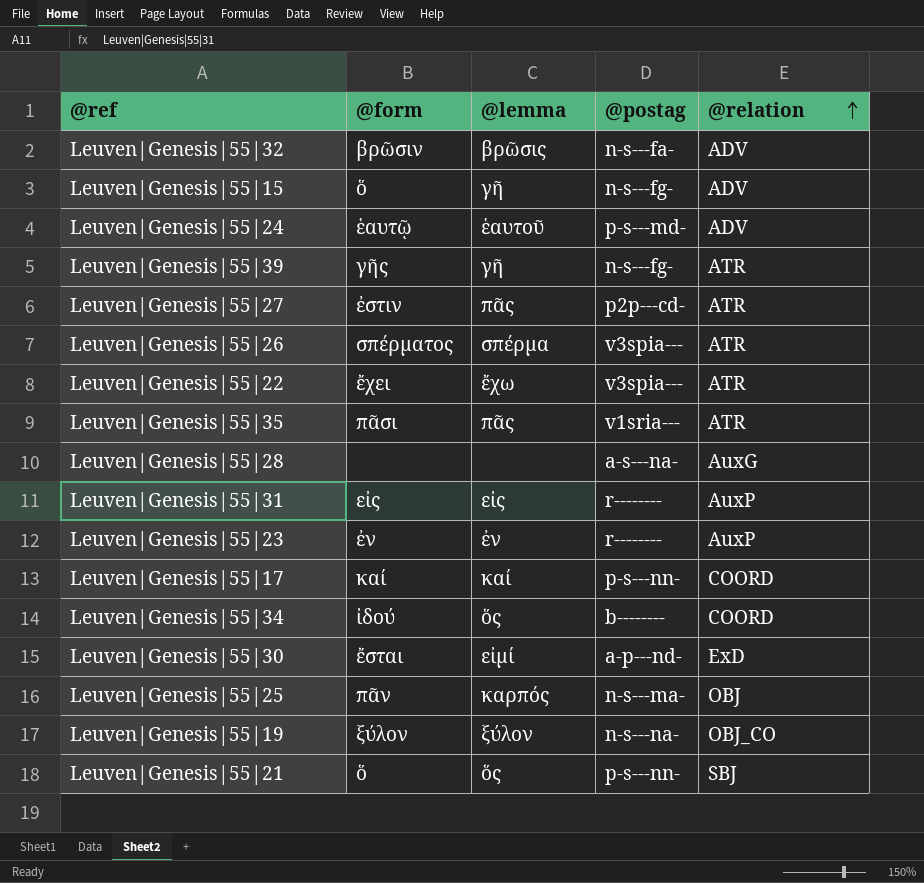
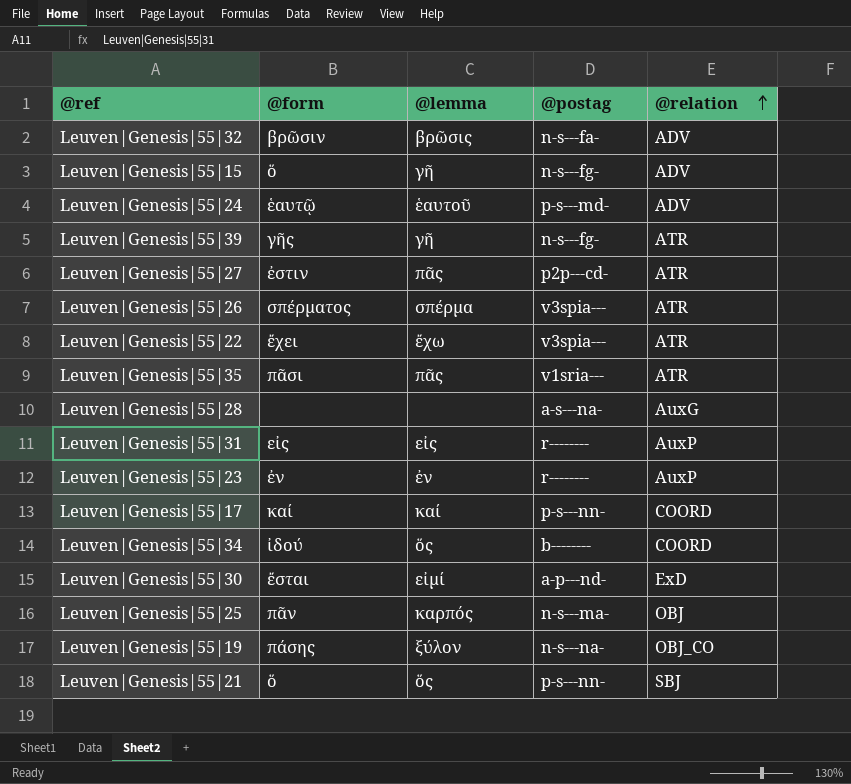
Leuven|Genesis|55|19 | @form: ξύλον -> πάσης

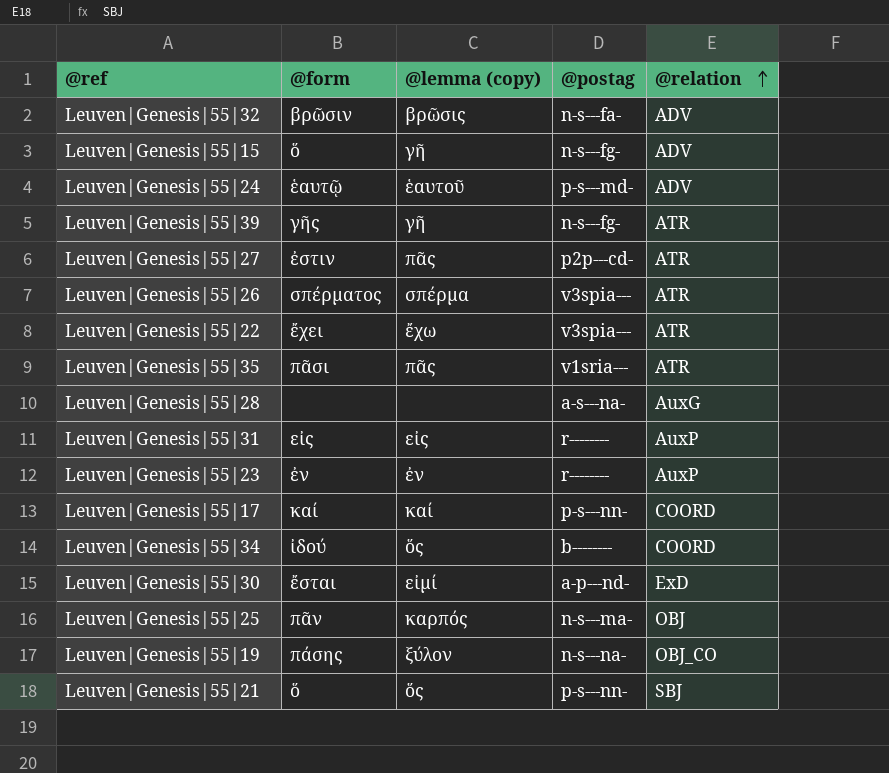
column name: @lemma -> @lemma (copy)

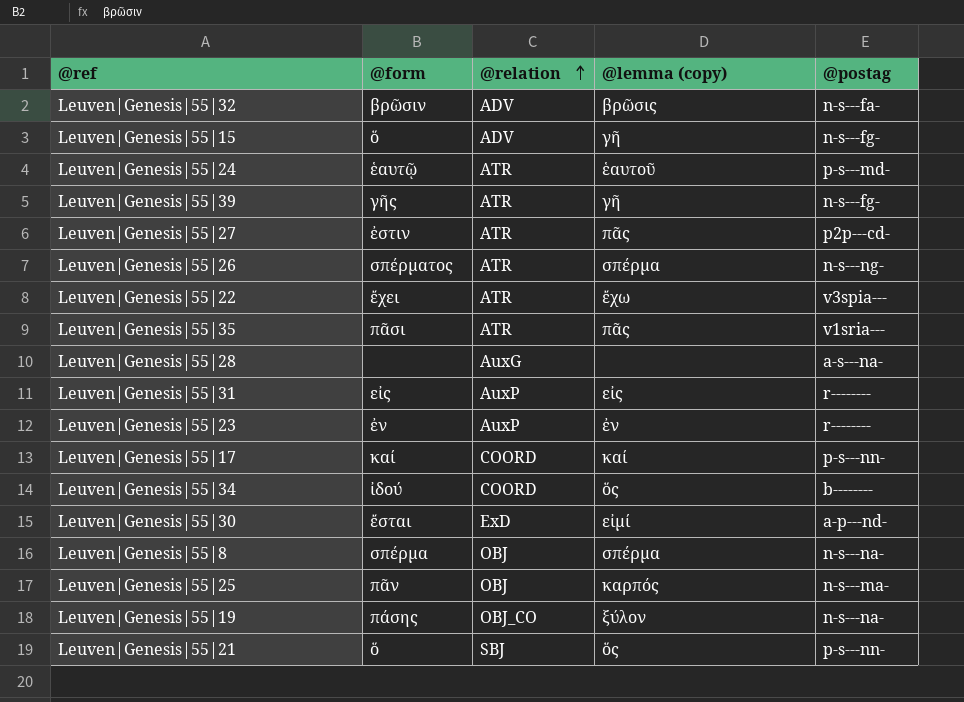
column @relation | position: 5 -> 3
Leuven|Genesis|55|24 | @relation: ADV -> ATR
Leuven|Genesis|55|26 | @postag: v3spia--- -> n-s---ng-
row Leuven|Genesis|55|8: none -> σπέρμα | OBJ | σπέρμα | n-s---na-

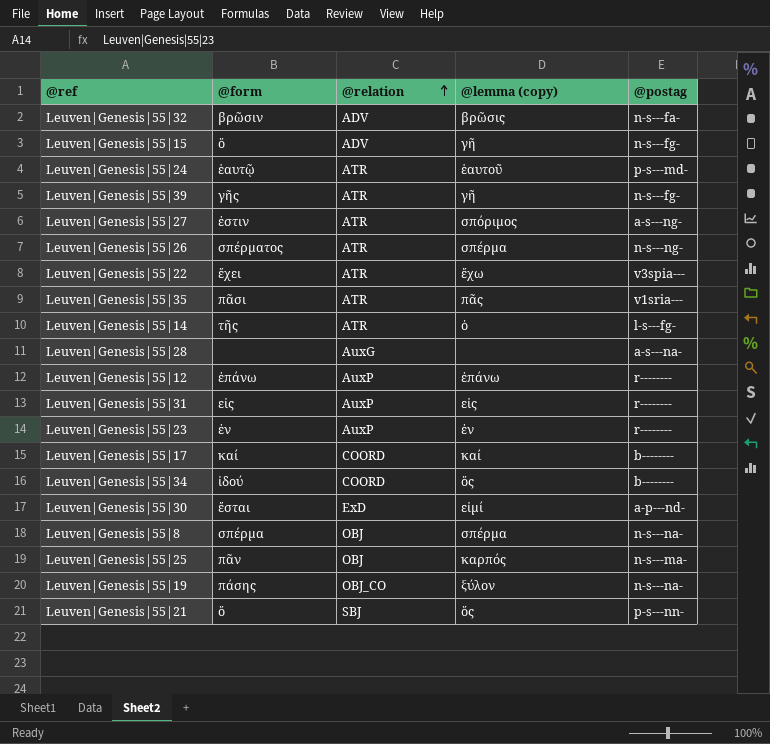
Leuven|Genesis|55|27 | @lemma (copy): πᾶς -> σπόριμος
Leuven|Genesis|55|27 | @postag: p2p---cd- -> a-s---ng-
row Leuven|Genesis|55|14: none -> τῆς | ATR | ὁ | l-s---fg-
row Leuven|Genesis|55|12: none -> ἐπάνω | AuxP | ἐπάνω | r--------
Leuven|Genesis|55|17 | @postag: p-s---nn- -> b--------

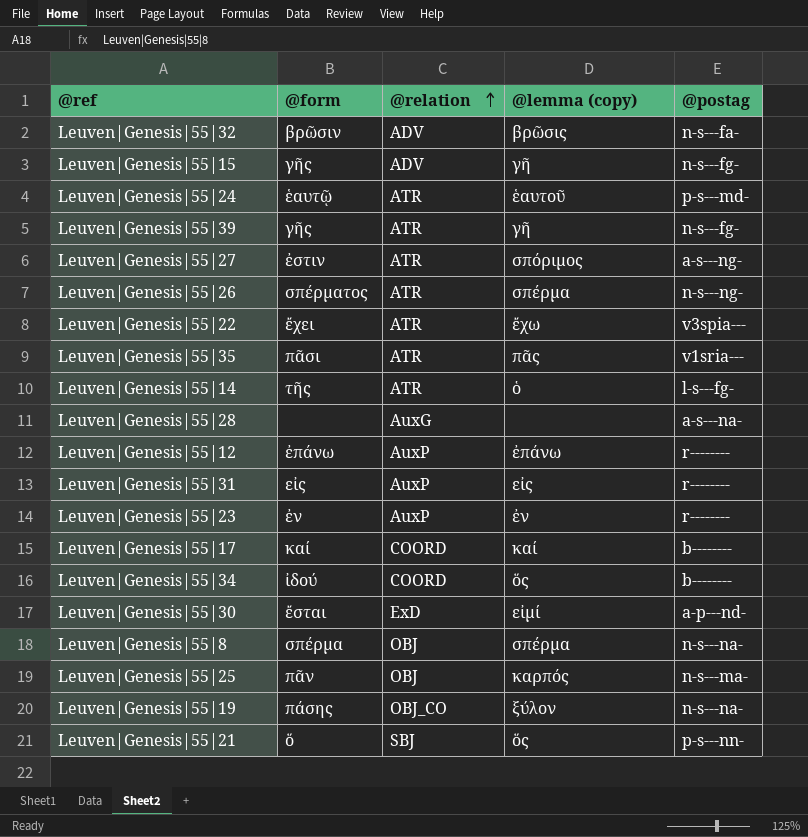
Leuven|Genesis|55|15 | @form: ὅ -> γῆς

